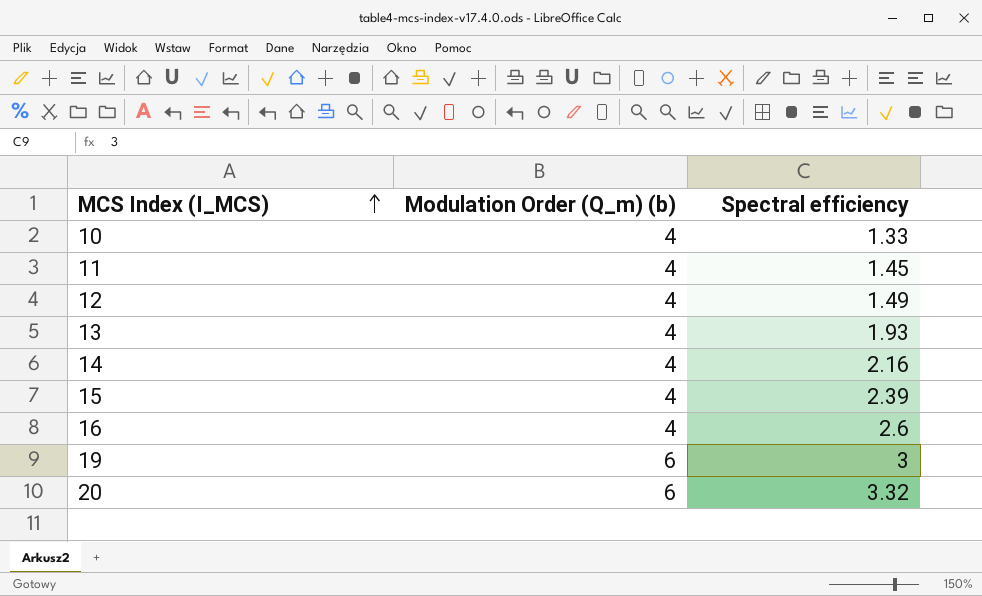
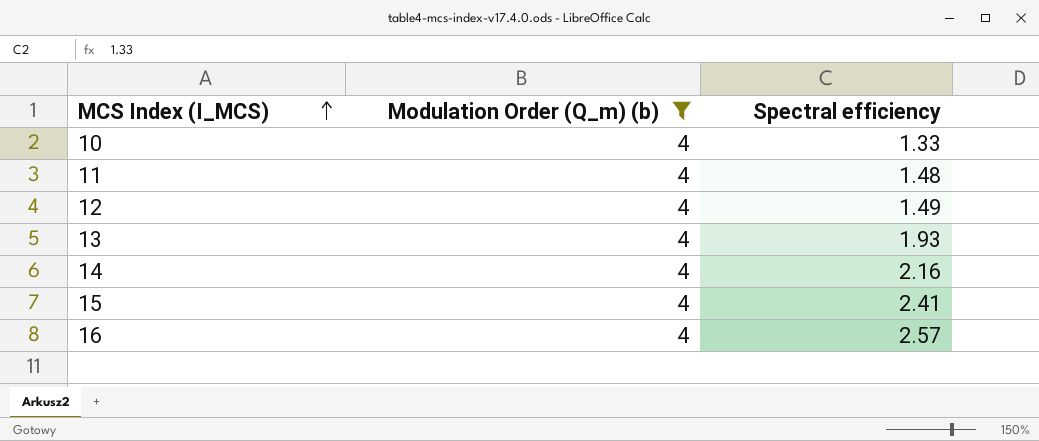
filter: none -> Modulation Order (Q_m) (b) = 4
11 | Spectral efficiency: 1.45 -> 1.48
15 | Spectral efficiency: 2.39 -> 2.41
16 | Spectral efficiency: 2.6 -> 2.57

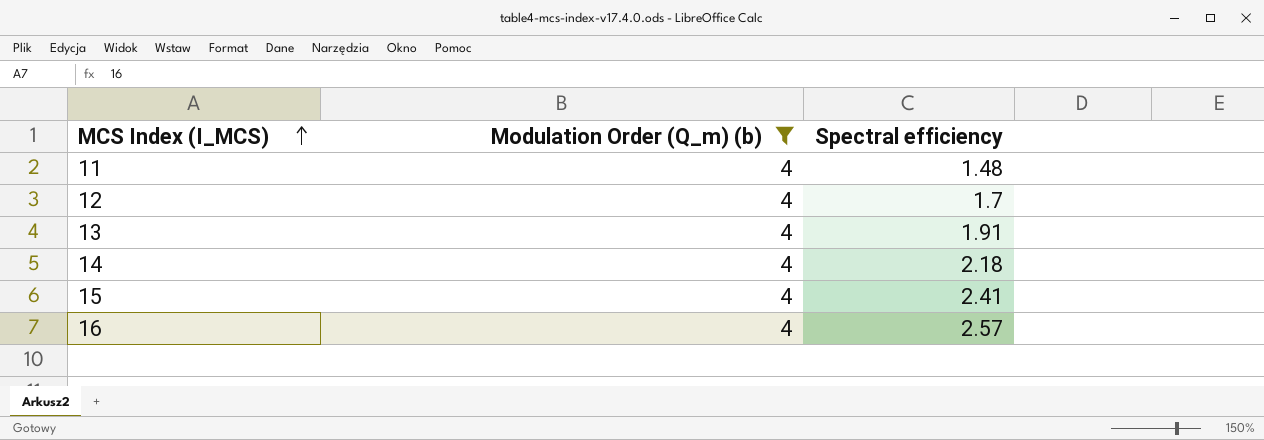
row 10: 4 | 1.33 -> none
12 | Spectral efficiency: 1.49 -> 1.7
13 | Spectral efficiency: 1.93 -> 1.91
14 | Spectral efficiency: 2.16 -> 2.18

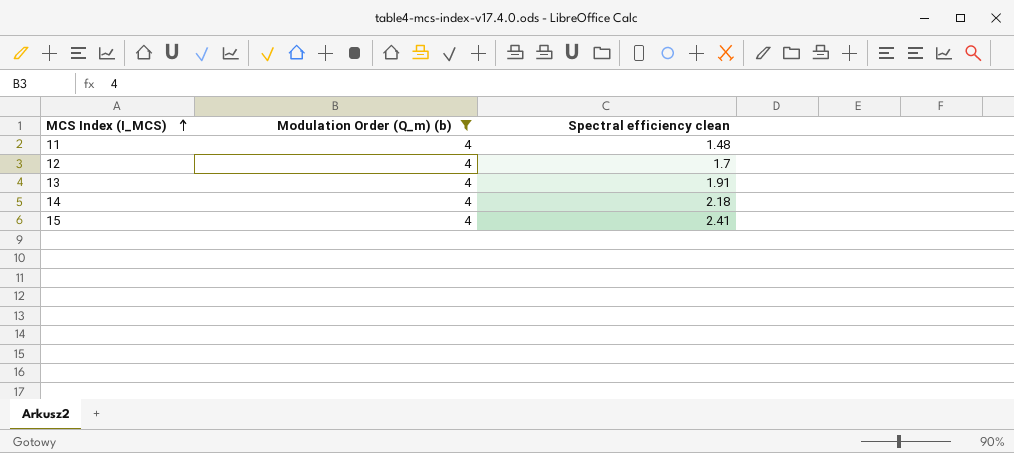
column name: Spectral efficiency -> Spectral efficiency clean
row 16: 4 | 2.57 -> none

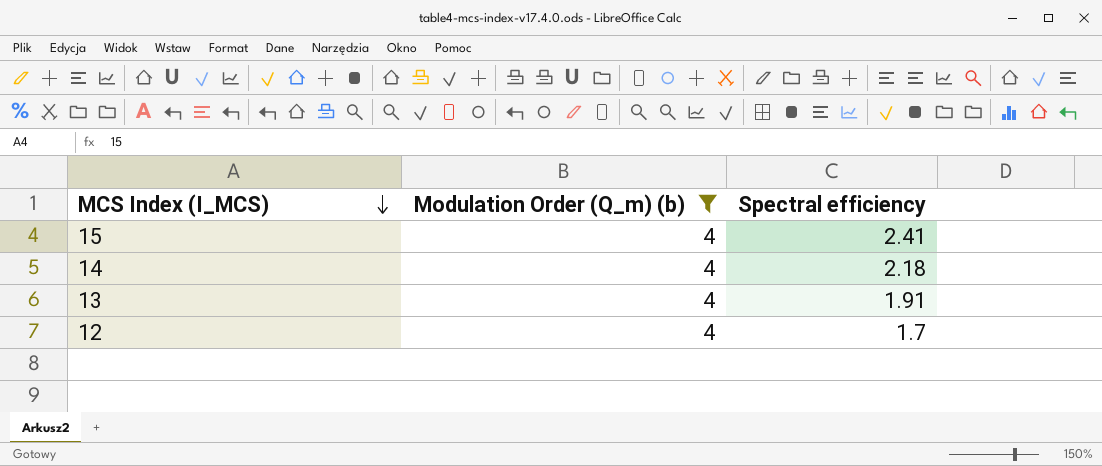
row order: MCS Index (I_MCS) ascending -> MCS Index (I_MCS) descending
column name: Spectral efficiency clean -> Spectral efficiency
row 11: 4 | 1.48 -> none

